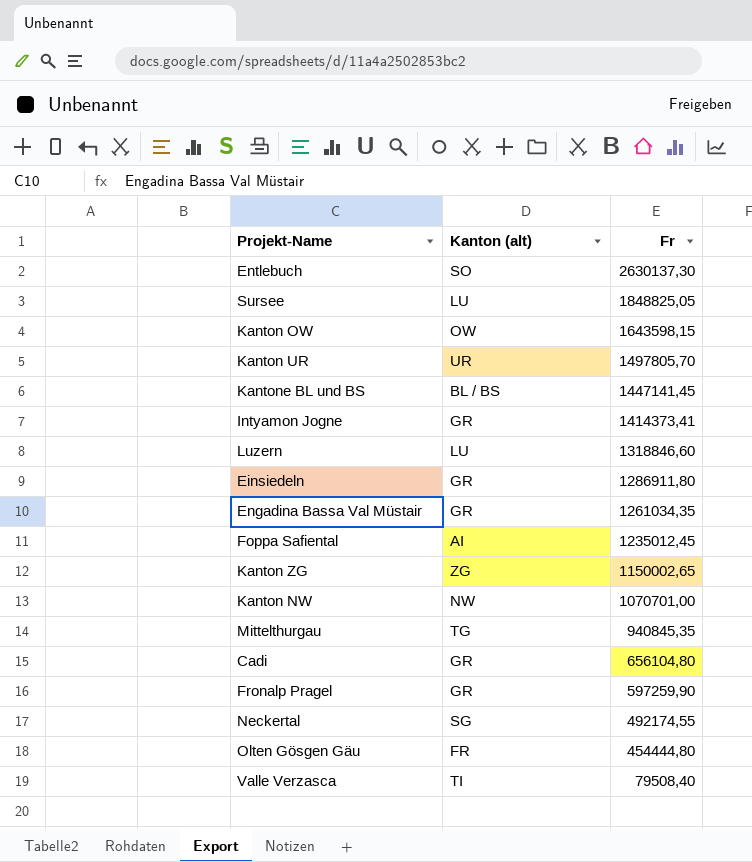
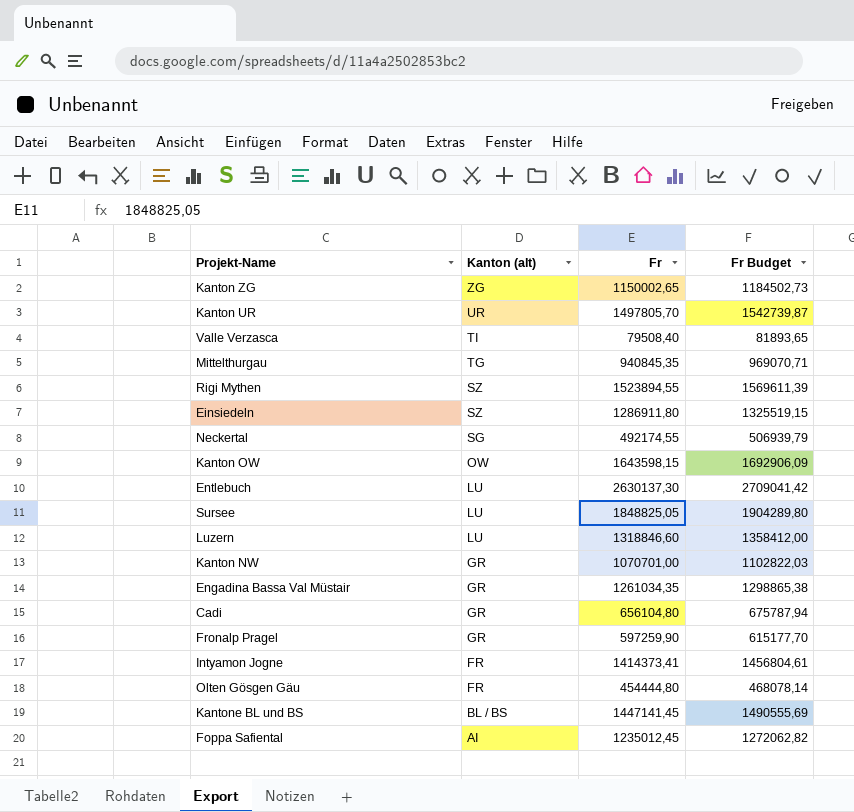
row order: Fr descending -> Kanton (alt) descending
column Fr Budget | formula: none -> [Fr] * 1,03
row Rigi Mythen: none -> SZ | 1523894,55 | 1569611,39
Einsiedeln | Kanton (alt): GR -> SZ
Entlebuch | Kanton (alt): SO -> LU
Kanton NW | Kanton (alt): NW -> GR
Intyamon Jogne | Kanton (alt): GR -> FR

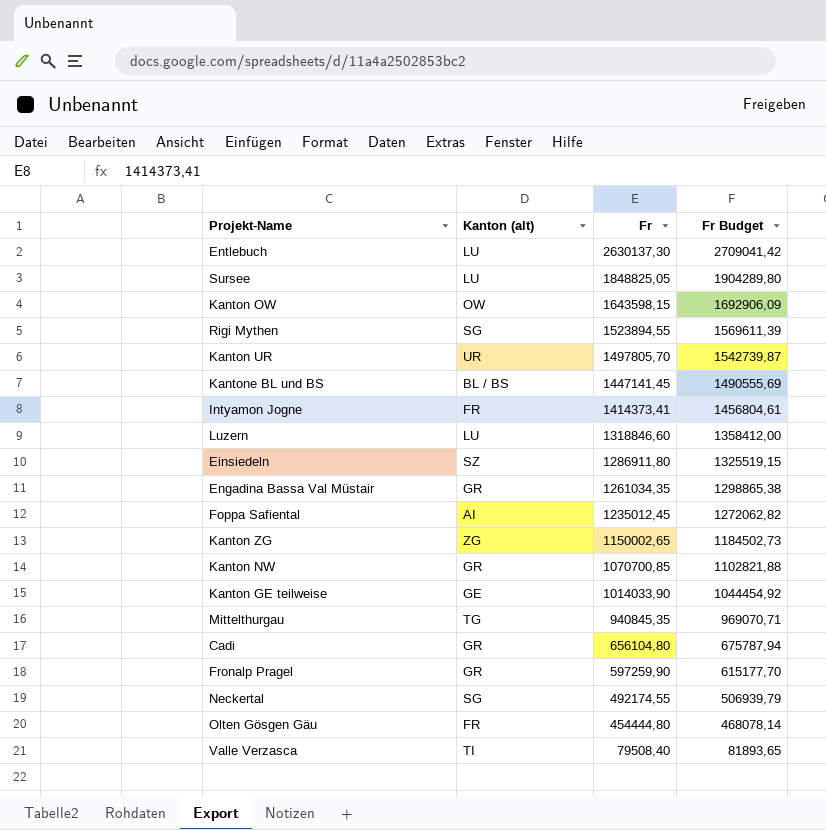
row order: Kanton (alt) descending -> Fr descending
Rigi Mythen | Kanton (alt): SZ -> SG
Kanton NW | Fr: 1070701,00 -> 1070700,85
Kanton NW | Fr Budget: 1102822,03 -> 1102821,88
row Kanton GE teilweise: none -> GE | 1014033,90 | 1044454,92

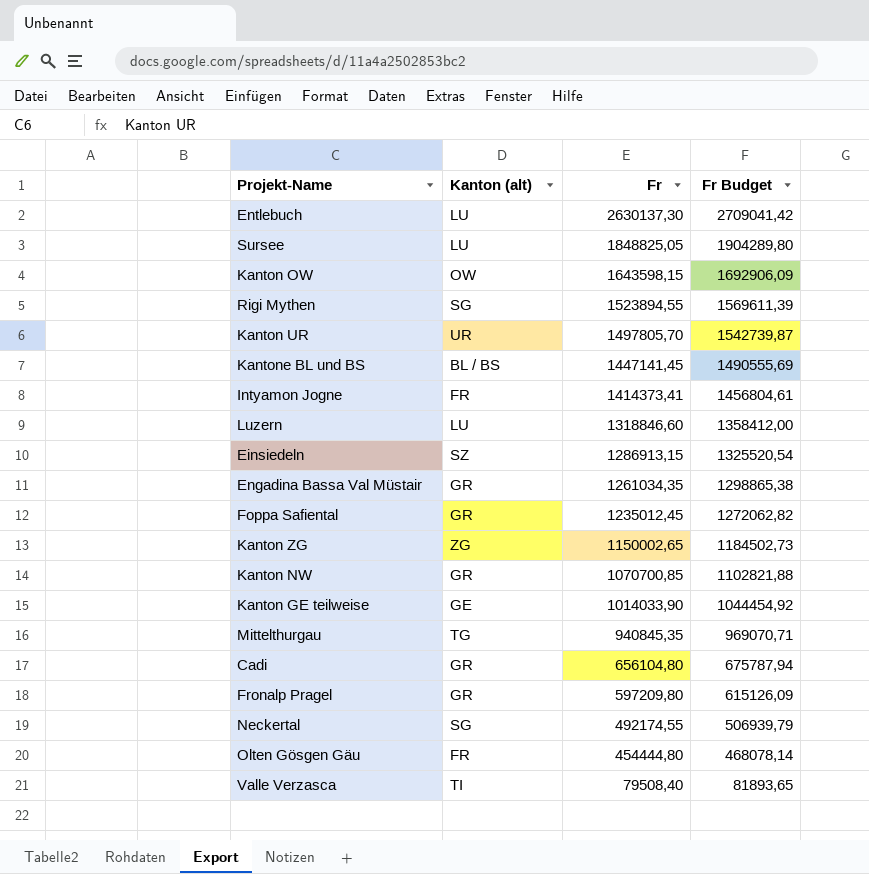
Einsiedeln | Fr: 1286911,80 -> 1286913,15
Einsiedeln | Fr Budget: 1325519,15 -> 1325520,54
Foppa Safiental | Kanton (alt): AI -> GR
Fronalp Pragel | Fr: 597259,90 -> 597209,80
Fronalp Pragel | Fr Budget: 615177,70 -> 615126,09

